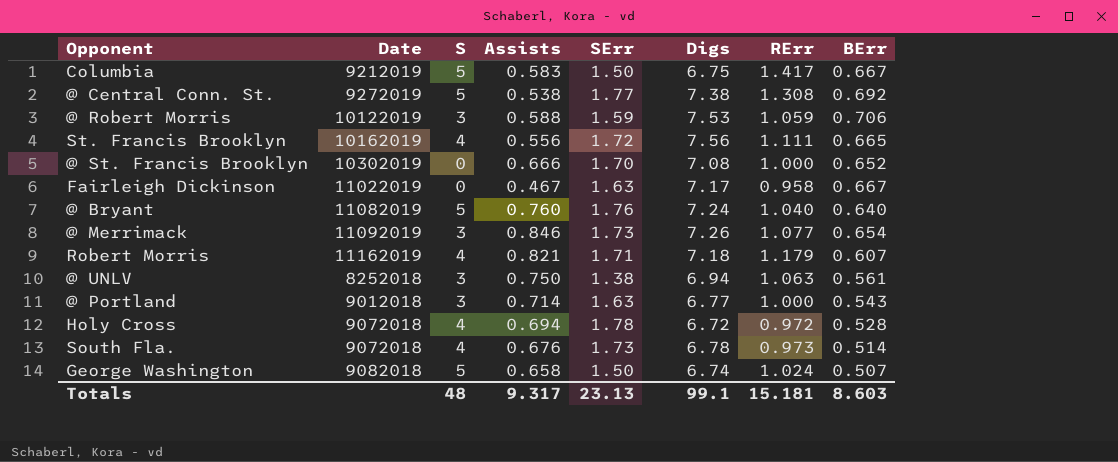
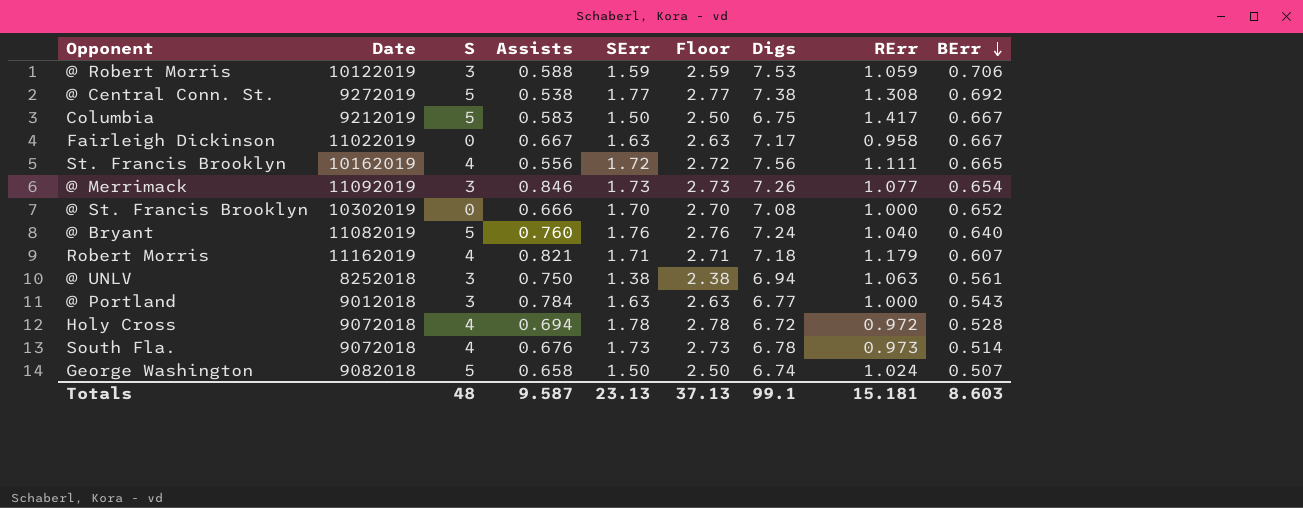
row order: none -> BErr descending
column Floor | formula: none -> [SErr] + 1
Fairleigh Dickinson | Assists: 0.467 -> 0.667
@ Portland | Assists: 0.714 -> 0.784
Totals | Assists: 9.317 -> 9.587

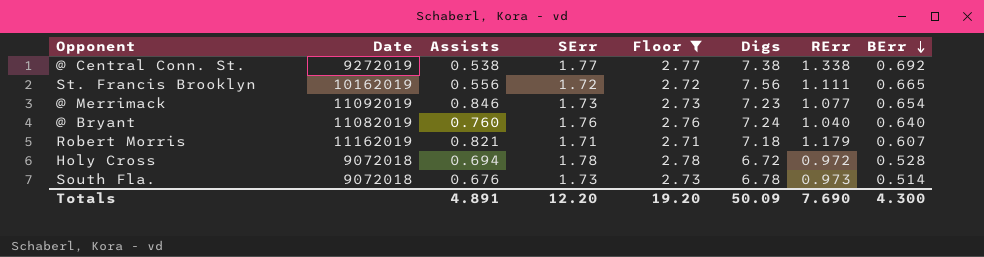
filter: none -> Floor >= 2.71
column S | position: 3 -> none
@ Central Conn. St. | RErr: 1.308 -> 1.338
@ Merrimack | Digs: 7.26 -> 7.23
Totals | Assists: 9.587 -> 4.891
Totals | SErr: 23.13 -> 12.20
Totals | Floor: 37.13 -> 19.20
Totals | Digs: 99.1 -> 50.09
Totals | RErr: 15.181 -> 7.690
Totals | BErr: 8.603 -> 4.300

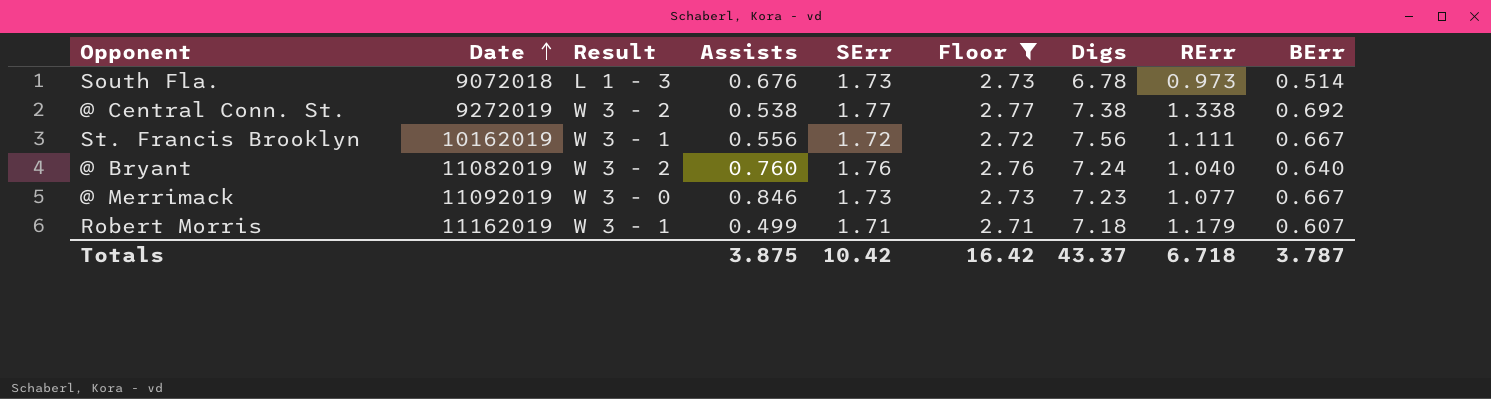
row order: BErr descending -> Date ascending
column Result | position: none -> 3
row Holy Cross: 9072018 | 0.694 | 1.78 | 2.78 | 6.72 | 0.972 | 0.528 -> none
St. Francis Brooklyn | BErr: 0.665 -> 0.667
@ Merrimack | BErr: 0.654 -> 0.667
Robert Morris | Assists: 0.821 -> 0.499
Totals | Assists: 4.891 -> 3.875
Totals | SErr: 12.20 -> 10.42
Totals | Floor: 19.20 -> 16.42
Totals | Digs: 50.09 -> 43.37
Totals | RErr: 7.690 -> 6.718
Totals | BErr: 4.300 -> 3.787

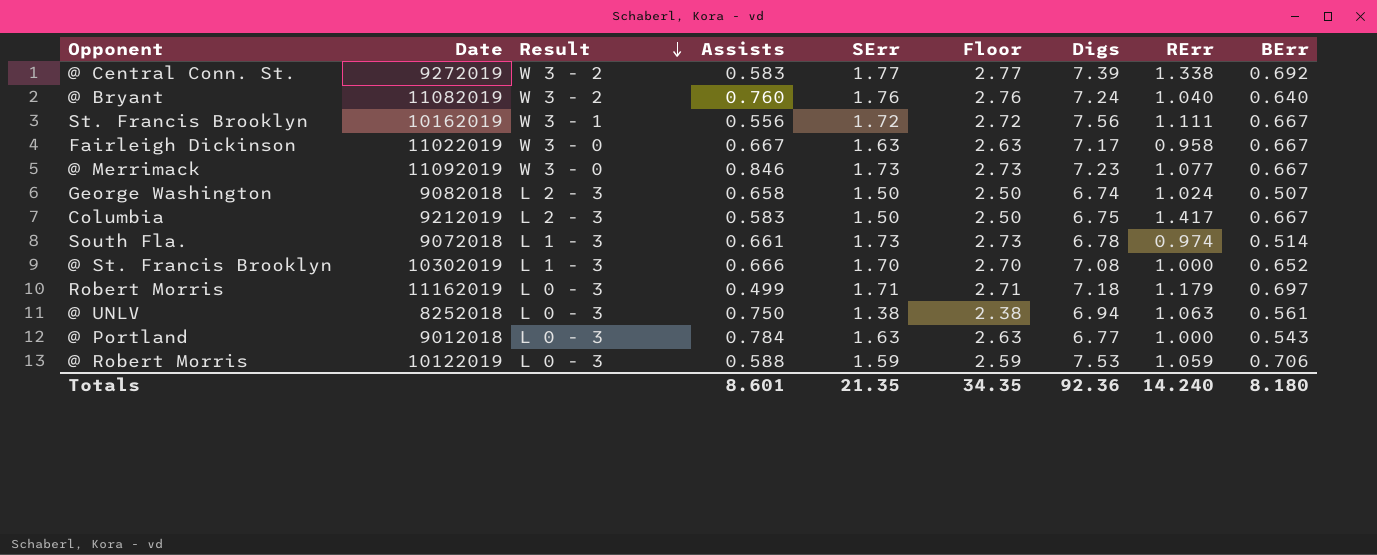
filter: Floor >= 2.71 -> none
row order: Date ascending -> Result descending
@ Central Conn. St. | Assists: 0.538 -> 0.583
@ Central Conn. St. | Digs: 7.38 -> 7.39
South Fla. | Assists: 0.676 -> 0.661
South Fla. | RErr: 0.973 -> 0.974
Robert Morris | Result: W 3 - 1 -> L 0 - 3
Robert Morris | BErr: 0.607 -> 0.697
Totals | Assists: 3.875 -> 8.601
Totals | SErr: 10.42 -> 21.35
Totals | Floor: 16.42 -> 34.35
Totals | Digs: 43.37 -> 92.36
Totals | RErr: 6.718 -> 14.240
Totals | BErr: 3.787 -> 8.180

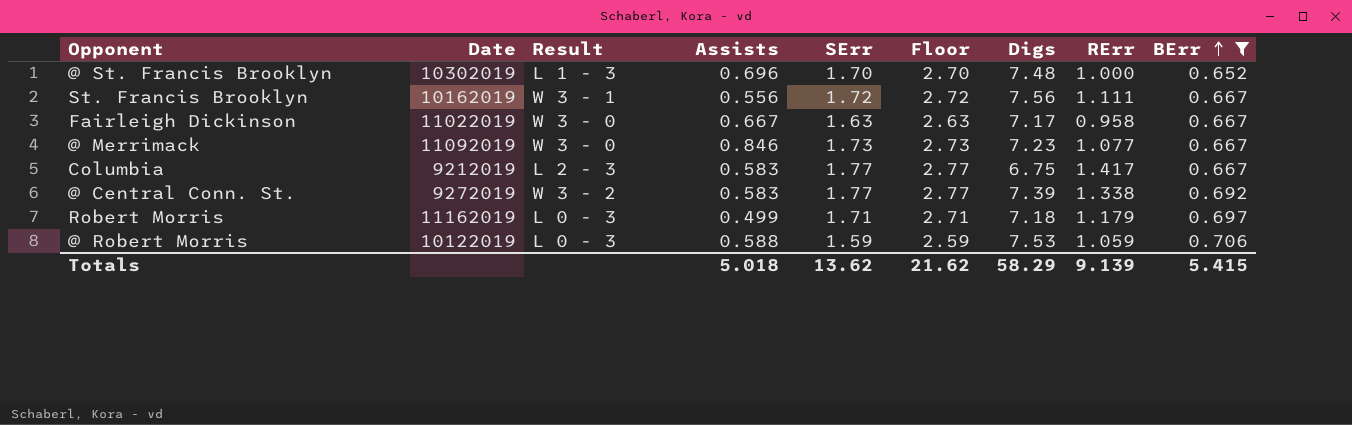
filter: none -> BErr >= 0.652
row order: Result descending -> BErr ascending
@ St. Francis Brooklyn | Assists: 0.666 -> 0.696
@ St. Francis Brooklyn | Digs: 7.08 -> 7.48
Columbia | SErr: 1.50 -> 1.77
Columbia | Floor: 2.50 -> 2.77
Totals | Assists: 8.601 -> 5.018
Totals | SErr: 21.35 -> 13.62
Totals | Floor: 34.35 -> 21.62
Totals | Digs: 92.36 -> 58.29
Totals | RErr: 14.240 -> 9.139
Totals | BErr: 8.180 -> 5.415

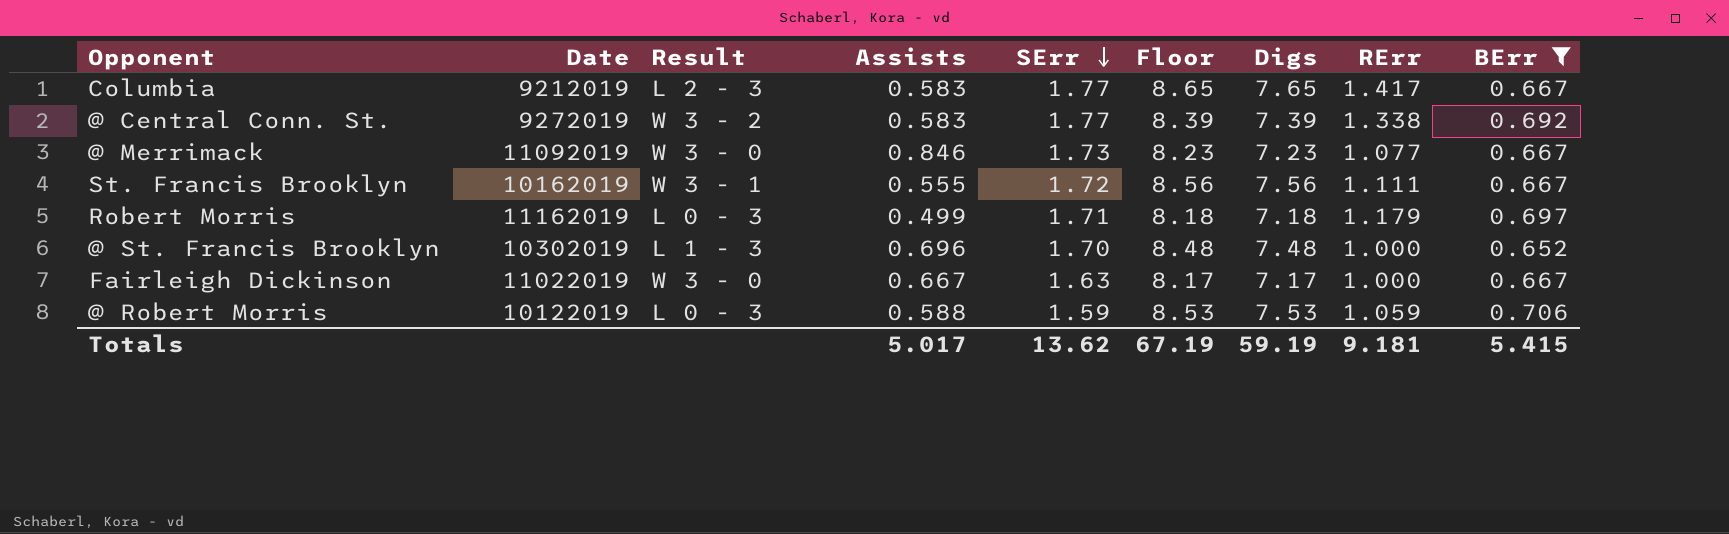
row order: BErr ascending -> SErr descending
column Floor | formula: [SErr] + 1 -> [Digs] + 1
Columbia | Digs: 6.75 -> 7.65
St. Francis Brooklyn | Assists: 0.556 -> 0.555
Fairleigh Dickinson | RErr: 0.958 -> 1.000
Totals | Assists: 5.018 -> 5.017
Totals | Floor: 21.62 -> 67.19
Totals | Digs: 58.29 -> 59.19
Totals | RErr: 9.139 -> 9.181

